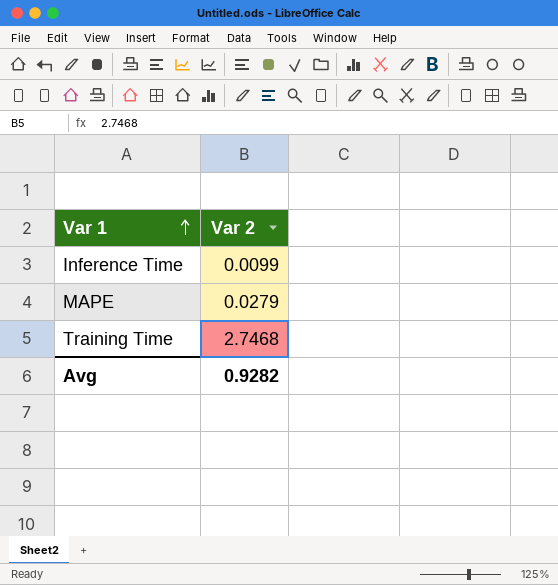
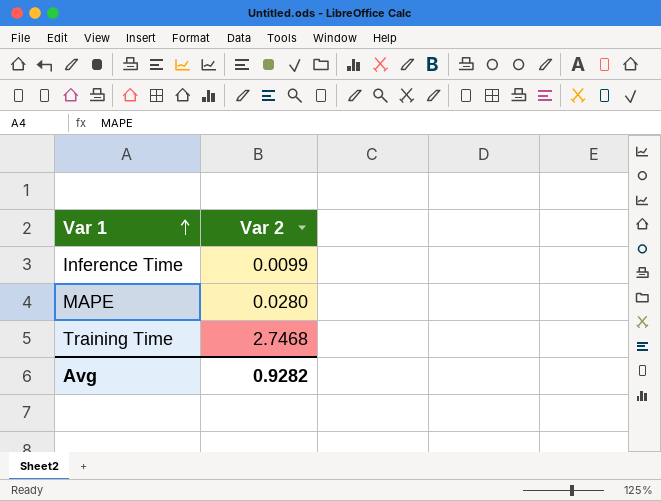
MAPE | Var 2: 0.0279 -> 0.0280

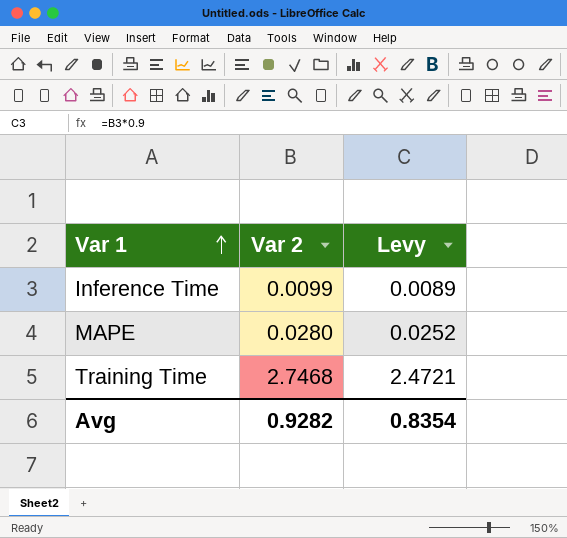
column Levy | formula: none -> [Var 2] * 0.9

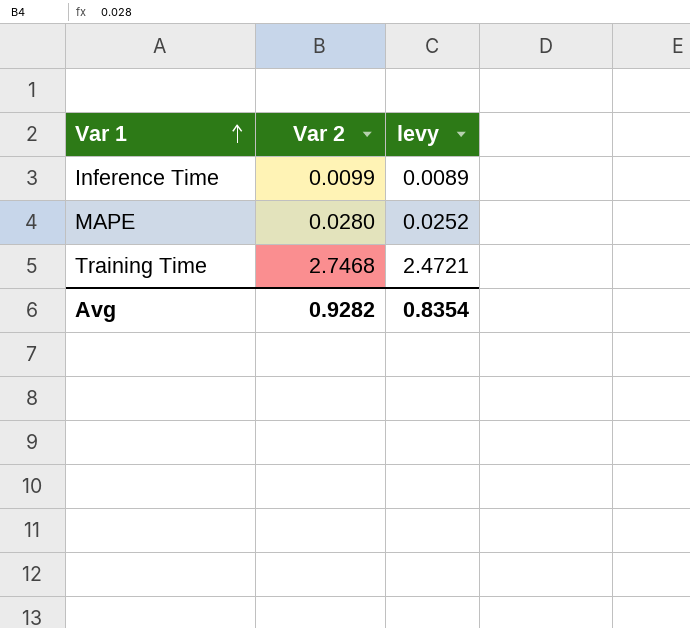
column name: Levy -> levy

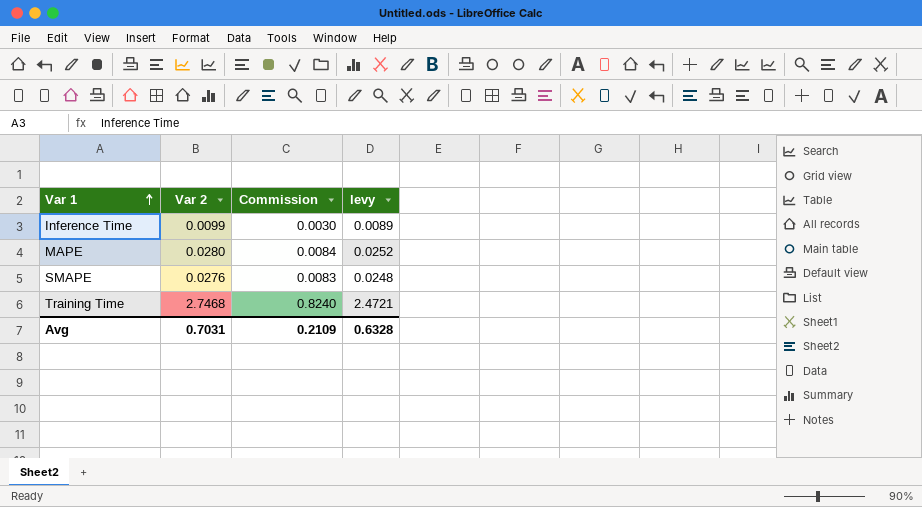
column Commission | formula: none -> [Var 2] * 0.3
row SMAPE: none -> 0.0276 | 0.0083 | 0.0248
Avg | Var 2: 0.9282 -> 0.7031
Avg | levy: 0.8354 -> 0.6328

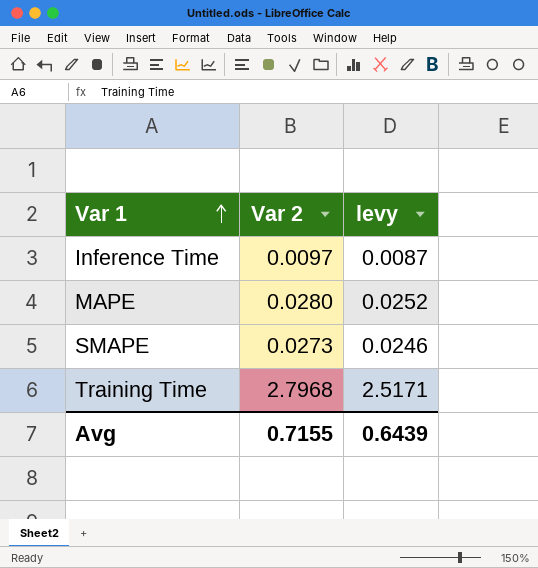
column Commission | formula: [Var 2] * 0.3 -> none
Inference Time | Var 2: 0.0099 -> 0.0097
Inference Time | levy: 0.0089 -> 0.0087
SMAPE | Var 2: 0.0276 -> 0.0273
SMAPE | levy: 0.0248 -> 0.0246
Training Time | Var 2: 2.7468 -> 2.7968
Training Time | levy: 2.4721 -> 2.5171
Avg | Var 2: 0.7031 -> 0.7155
Avg | levy: 0.6328 -> 0.6439

